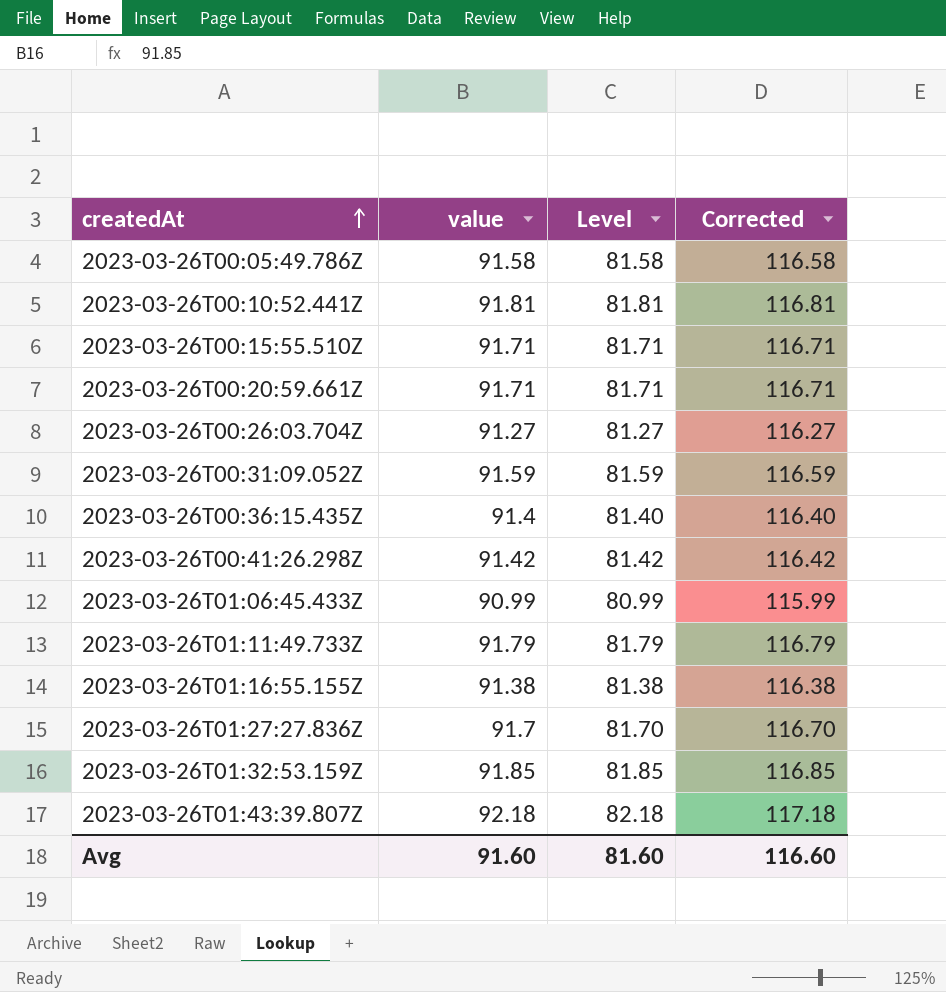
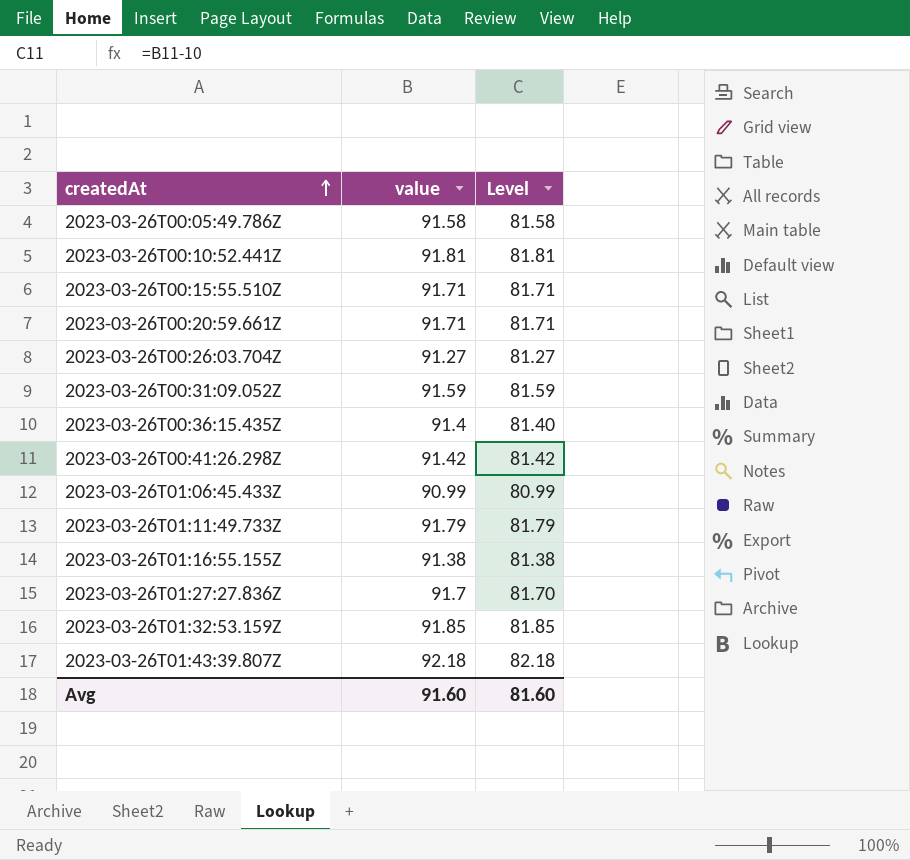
column Corrected | formula: [value] + 25 -> none

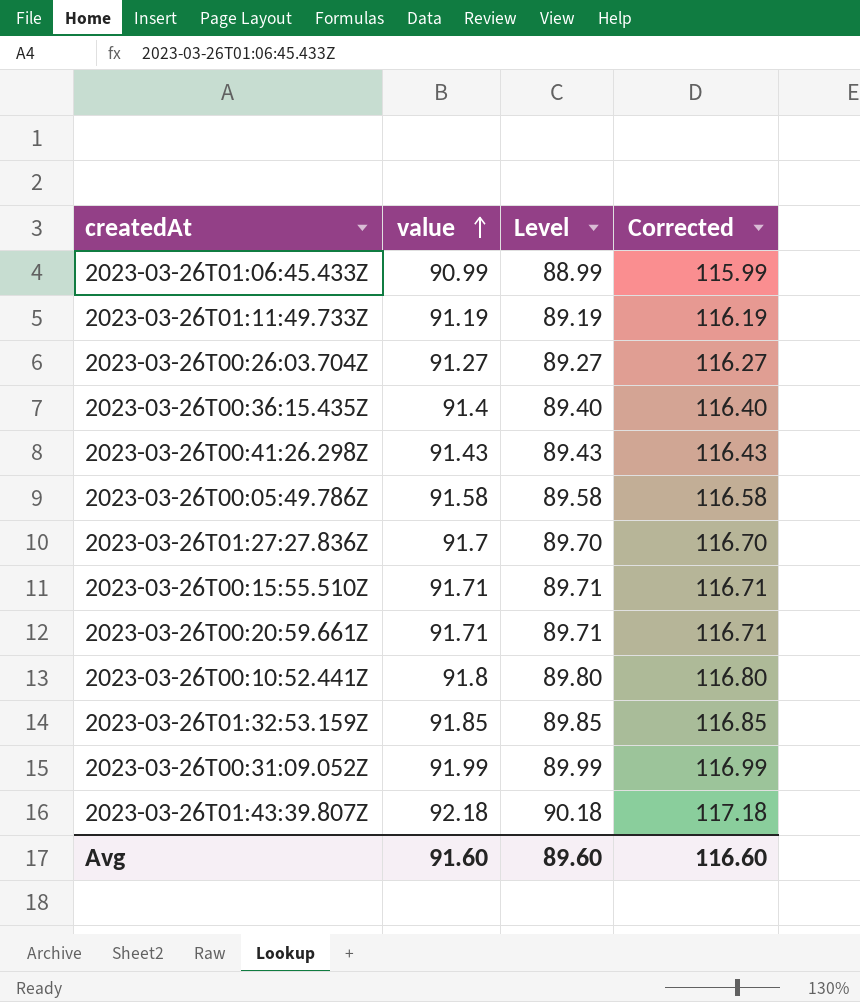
row order: createdAt ascending -> value ascending
column Level | formula: [value] - 10 -> [value] - 2
column Corrected | formula: none -> [value] + 25
row 2023-03-26T01:16:55.155Z: 91.38 | 81.38 -> none
2023-03-26T01:11:49.733Z | value: 91.79 -> 91.19
2023-03-26T00:41:26.298Z | value: 91.42 -> 91.43
2023-03-26T00:10:52.441Z | value: 91.81 -> 91.8
2023-03-26T00:31:09.052Z | value: 91.59 -> 91.99
Avg | Level: 81.60 -> 89.60

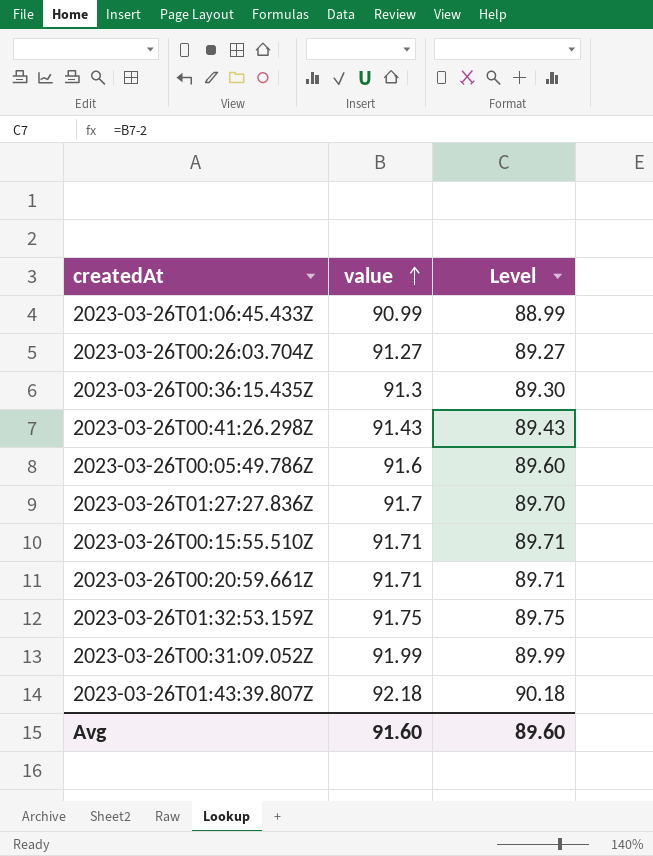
column Corrected | formula: [value] + 25 -> none
row 2023-03-26T01:11:49.733Z: 91.19 | 89.19 | 116.19 -> none
row 2023-03-26T00:10:52.441Z: 91.8 | 89.80 | 116.80 -> none
2023-03-26T00:36:15.435Z | value: 91.4 -> 91.3
2023-03-26T00:36:15.435Z | Level: 89.40 -> 89.30
2023-03-26T00:05:49.786Z | value: 91.58 -> 91.6
2023-03-26T00:05:49.786Z | Level: 89.58 -> 89.60
2023-03-26T01:32:53.159Z | value: 91.85 -> 91.75
2023-03-26T01:32:53.159Z | Level: 89.85 -> 89.75

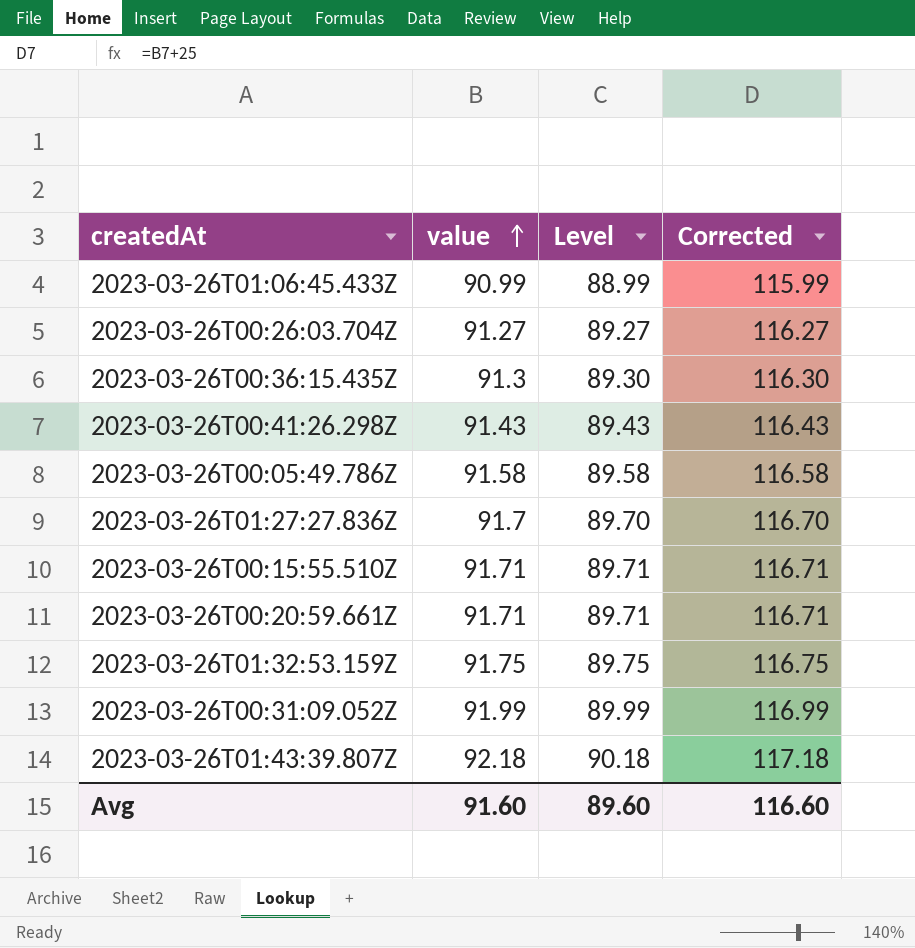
column Corrected | formula: none -> [value] + 25
2023-03-26T00:05:49.786Z | value: 91.6 -> 91.58
2023-03-26T00:05:49.786Z | Level: 89.60 -> 89.58

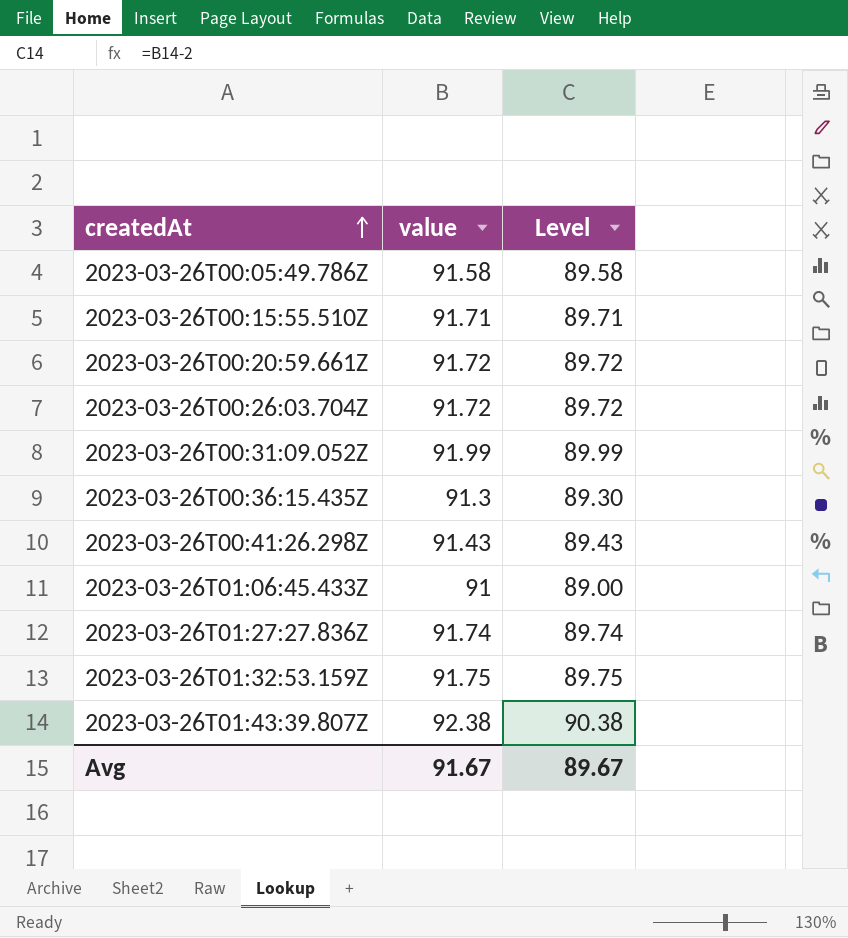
row order: value ascending -> createdAt ascending
column Corrected | formula: [value] + 25 -> none
2023-03-26T00:20:59.661Z | value: 91.71 -> 91.72
2023-03-26T00:20:59.661Z | Level: 89.71 -> 89.72
2023-03-26T00:26:03.704Z | value: 91.27 -> 91.72
2023-03-26T00:26:03.704Z | Level: 89.27 -> 89.72
2023-03-26T01:06:45.433Z | value: 90.99 -> 91
2023-03-26T01:06:45.433Z | Level: 88.99 -> 89.00
2023-03-26T01:27:27.836Z | value: 91.7 -> 91.74
2023-03-26T01:27:27.836Z | Level: 89.70 -> 89.74
2023-03-26T01:43:39.807Z | value: 92.18 -> 92.38
2023-03-26T01:43:39.807Z | Level: 90.18 -> 90.38
Avg | value: 91.60 -> 91.67
Avg | Level: 89.60 -> 89.67

